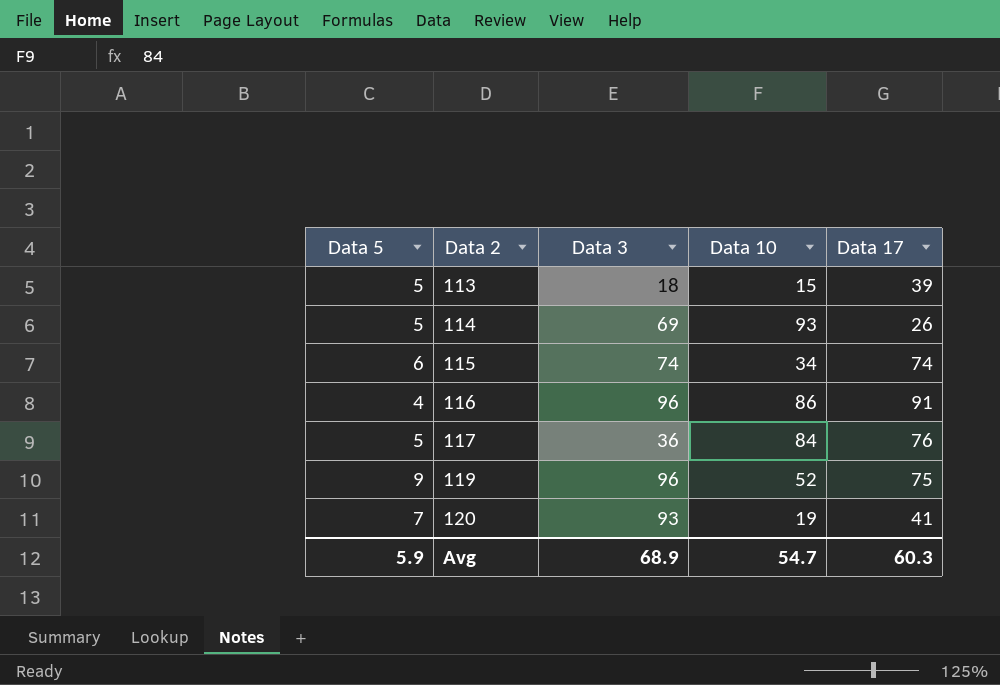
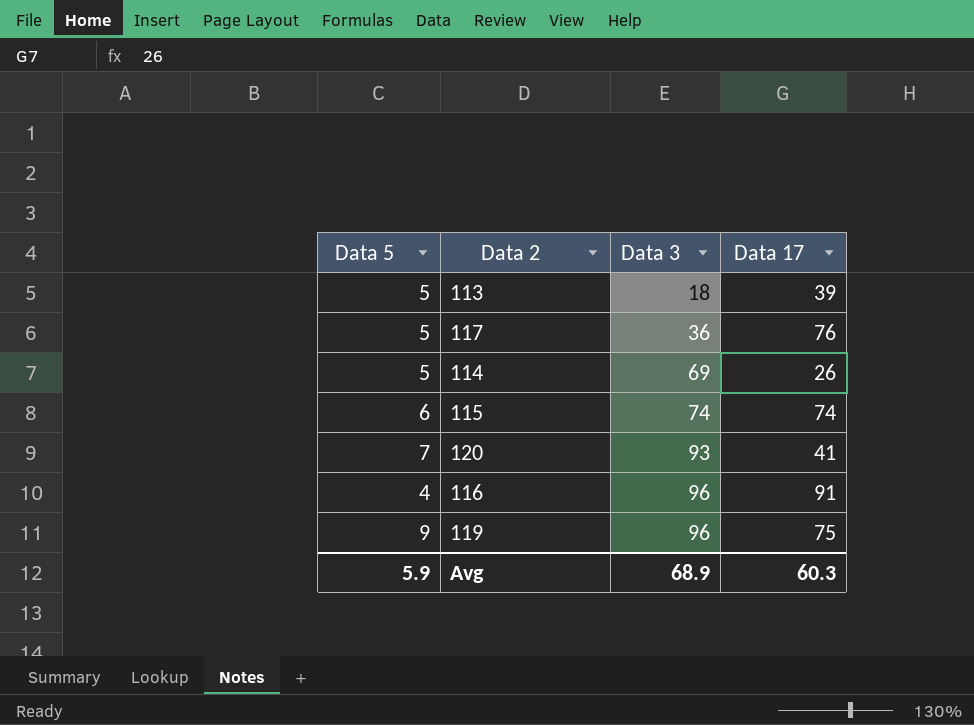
row order: Data 2 ascending -> Data 3 ascending
column Data 10 | position: 4 -> none

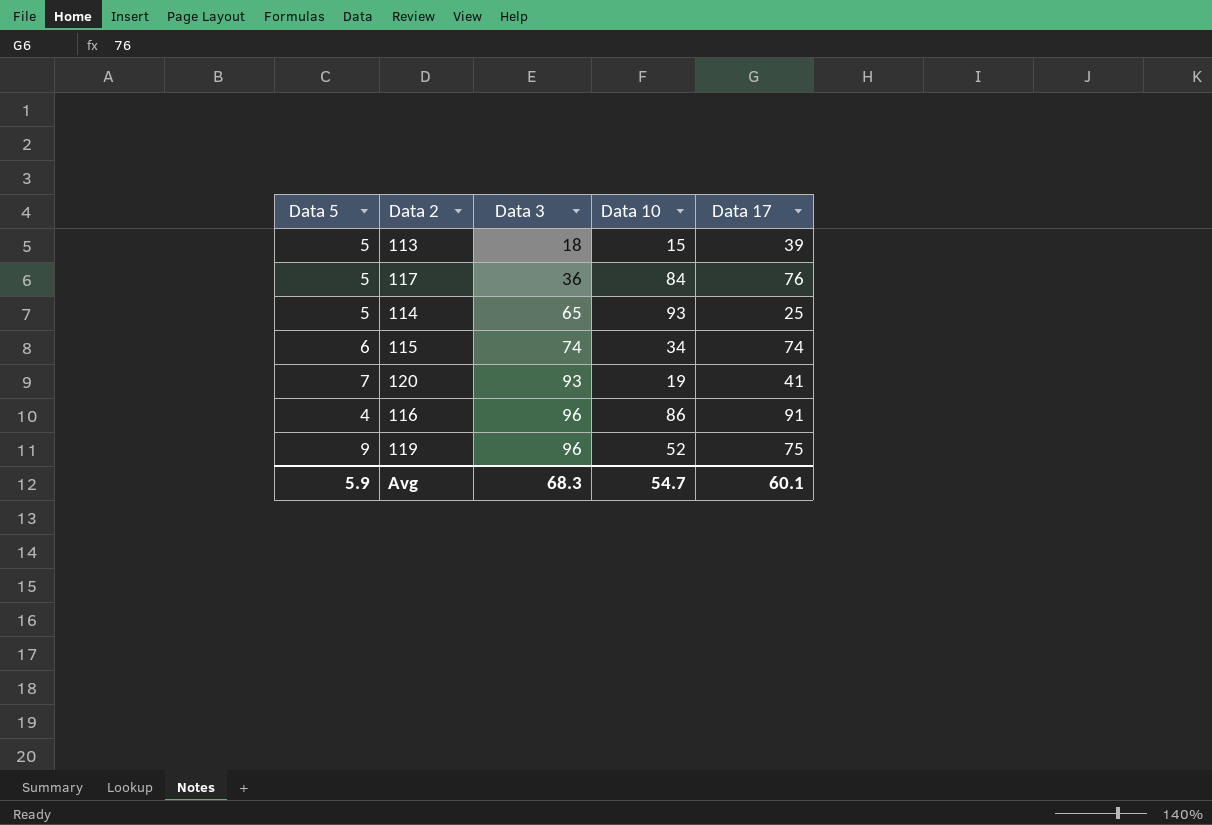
column Data 10 | position: none -> 4
114 | Data 3: 69 -> 65
114 | Data 17: 26 -> 25
Avg | Data 3: 68.9 -> 68.3
Avg | Data 17: 60.3 -> 60.1

